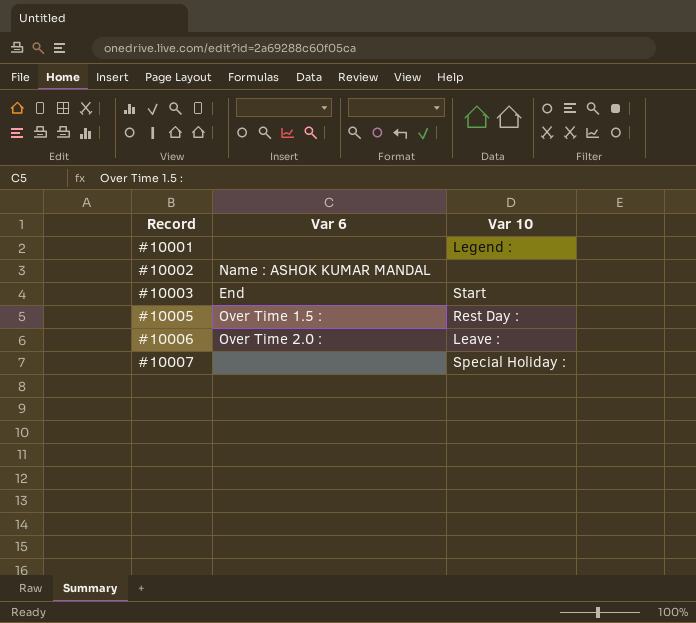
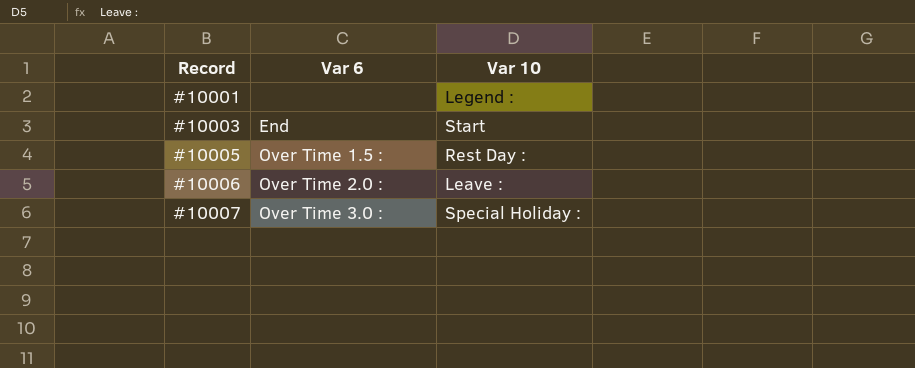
row #10002: Name : ASHOK KUMAR MANDAL | none -> none
#10007 | Var 6: none -> Over Time 3.0 :

